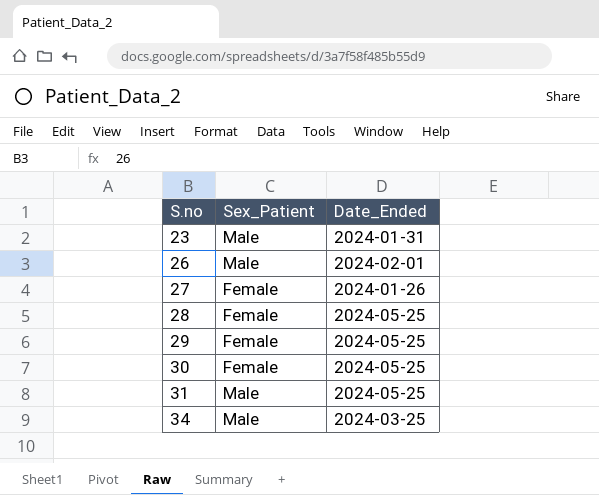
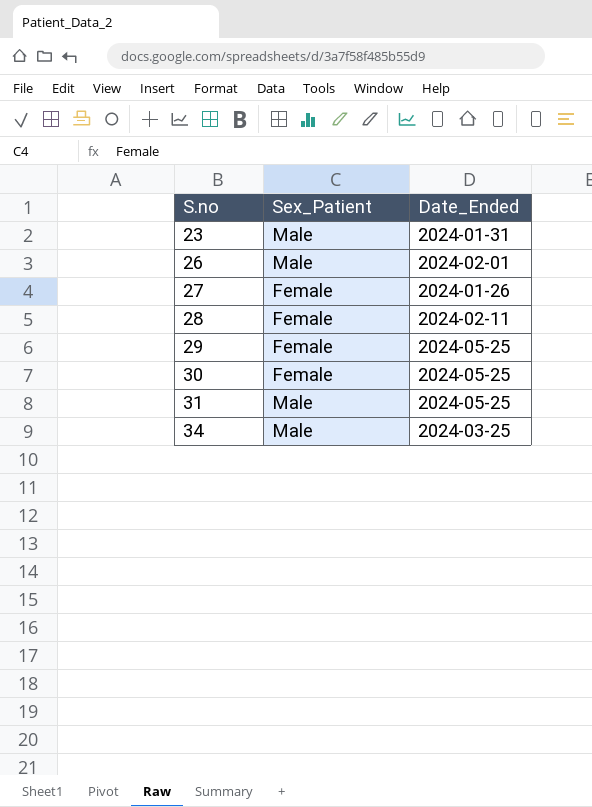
28 | Date_Ended: 2024-05-25 -> 2024-02-11

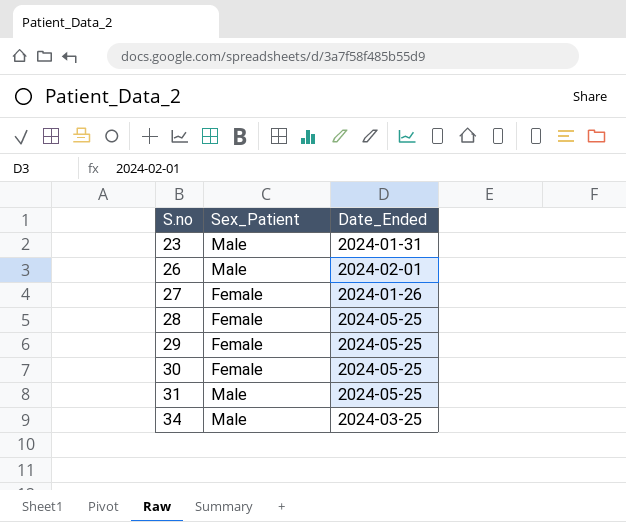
28 | Date_Ended: 2024-02-11 -> 2024-05-25

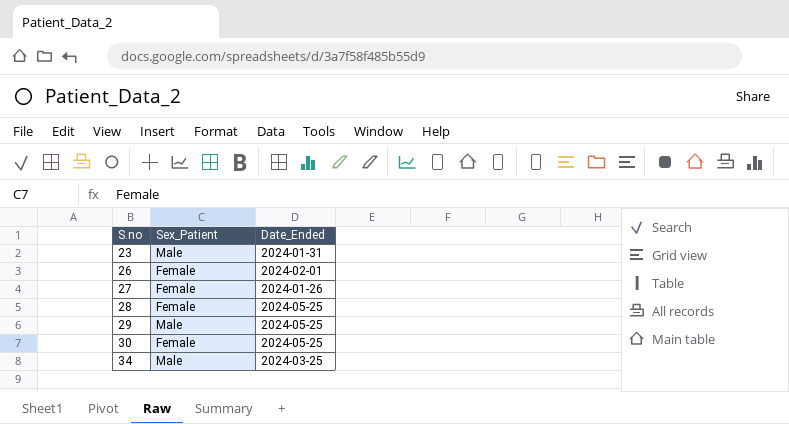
row 31: Male | 2024-05-25 -> none
26 | Sex_Patient: Male -> Female
29 | Sex_Patient: Female -> Male

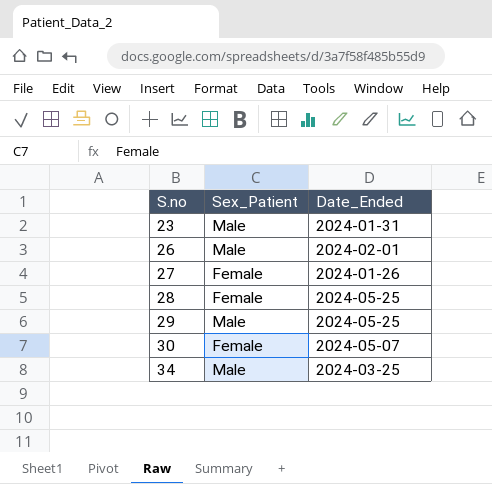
26 | Sex_Patient: Female -> Male
30 | Date_Ended: 2024-05-25 -> 2024-05-07

